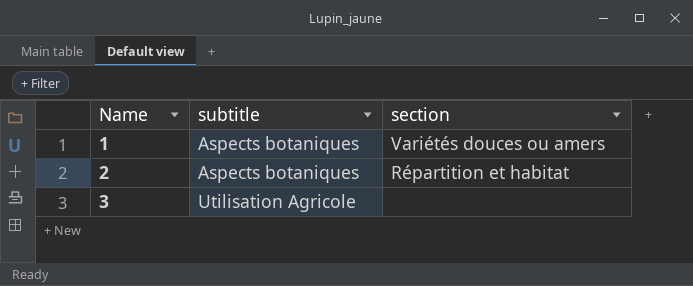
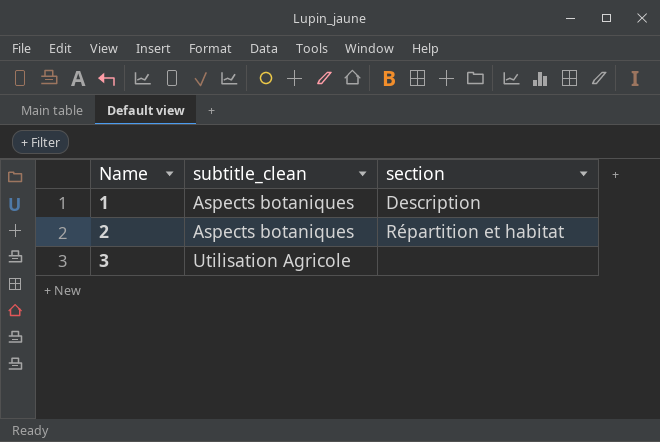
column name: subtitle -> subtitle_clean
1 | section: Variétés douces ou amers -> Description

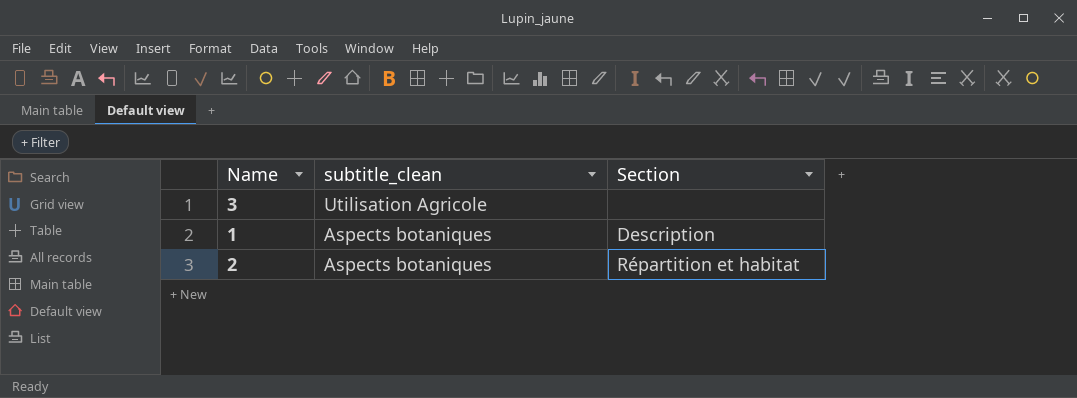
row order: Name ascending -> subtitle_clean descending
column name: section -> Section

